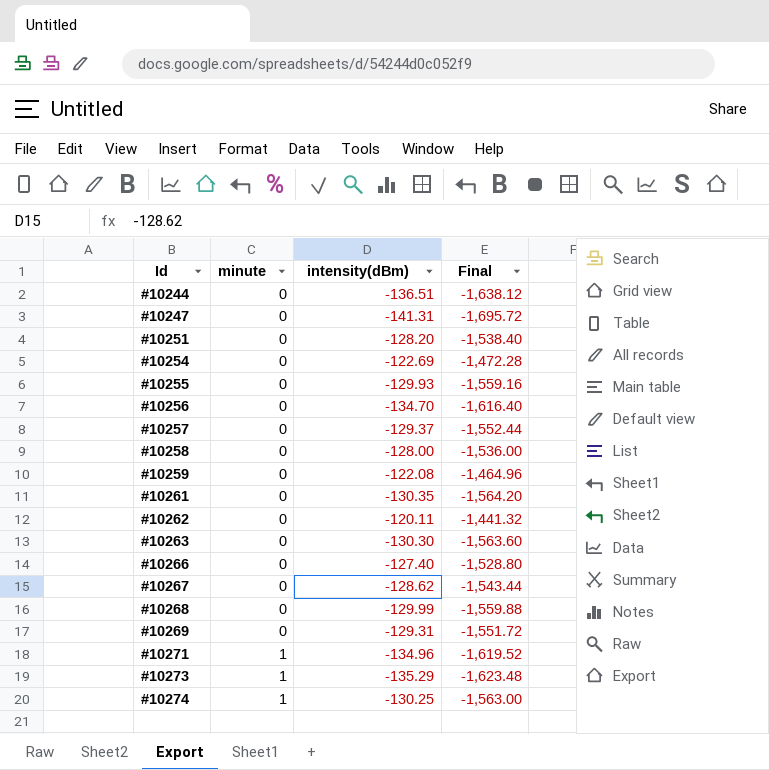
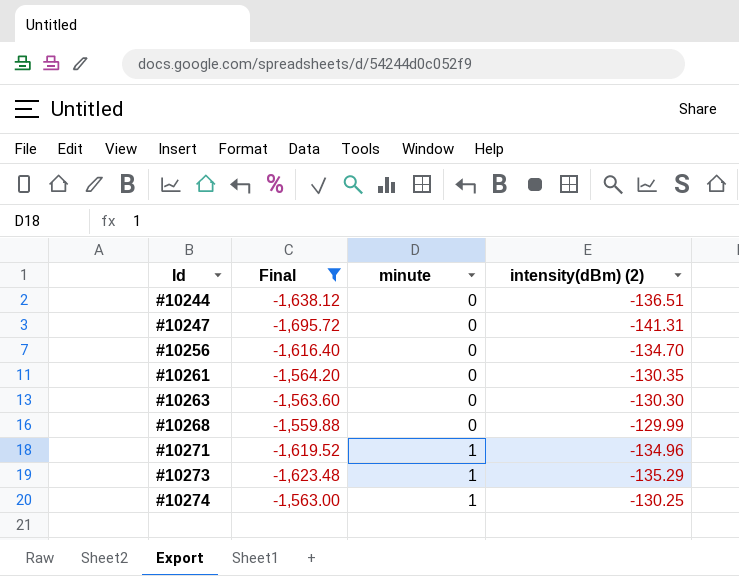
filter: none -> Final <= -1,559.88
column Final | position: 4 -> 2
column name: intensity(dBm) -> intensity(dBm) (2)

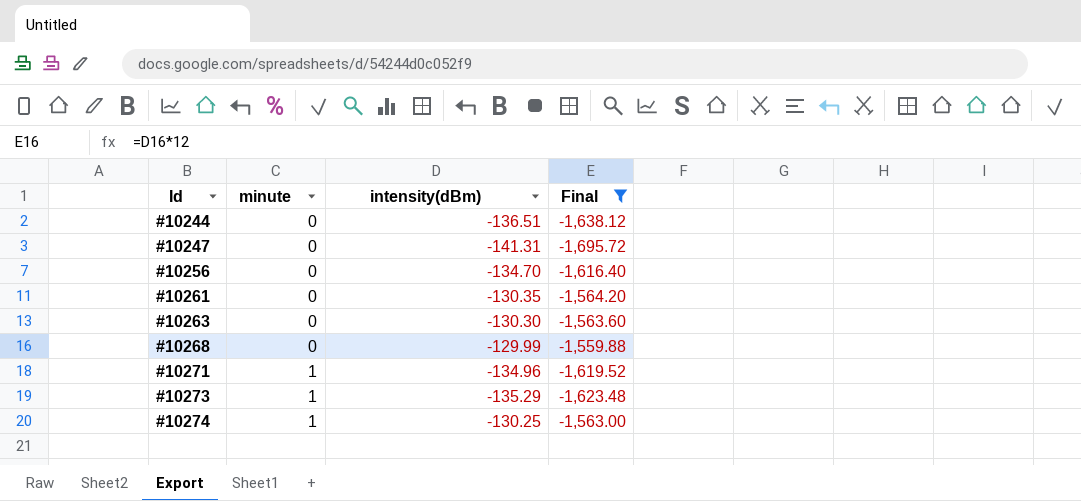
column name: intensity(dBm) (2) -> intensity(dBm)
column Final | position: 2 -> 4

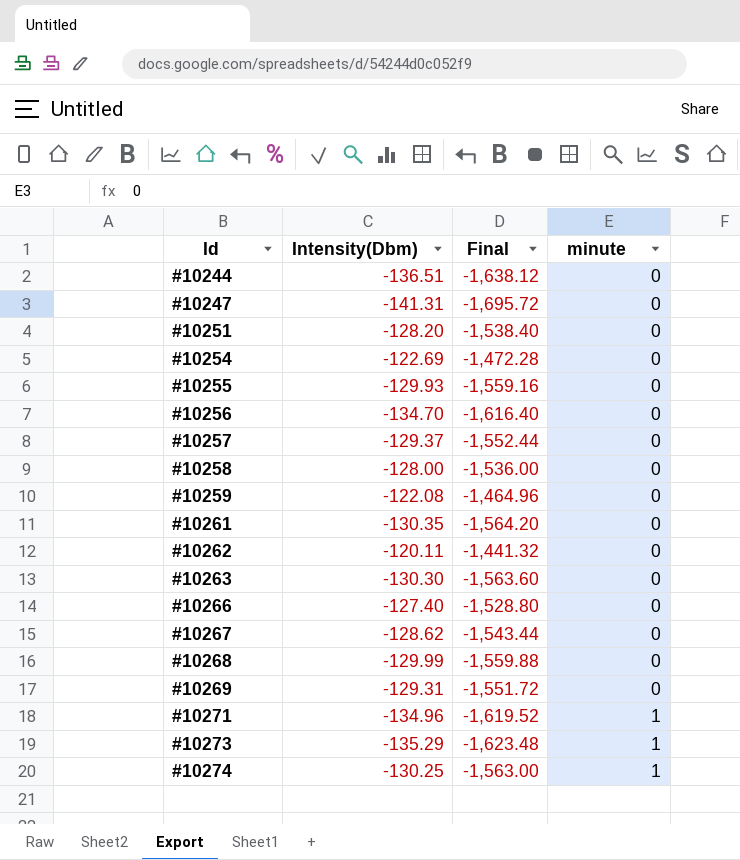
filter: Final <= -1,559.88 -> none
column name: intensity(dBm) -> Intensity(Dbm)
column minute | position: 2 -> 4

